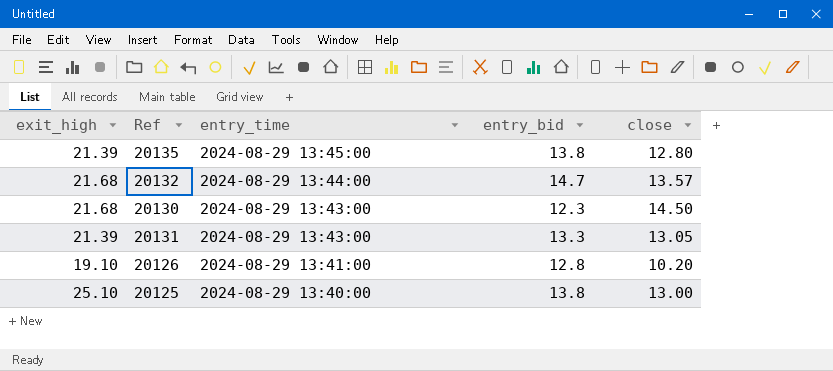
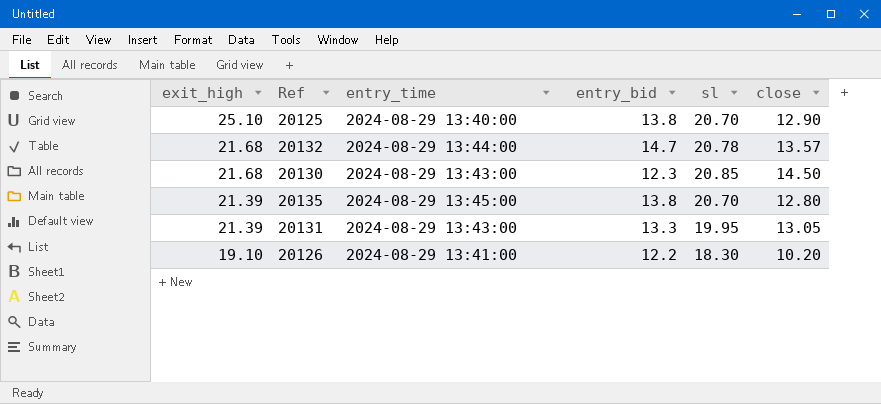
row order: entry_time descending -> exit_high descending
column sl | position: none -> 5
20125 | close: 13.00 -> 12.90
20126 | entry_bid: 12.8 -> 12.2

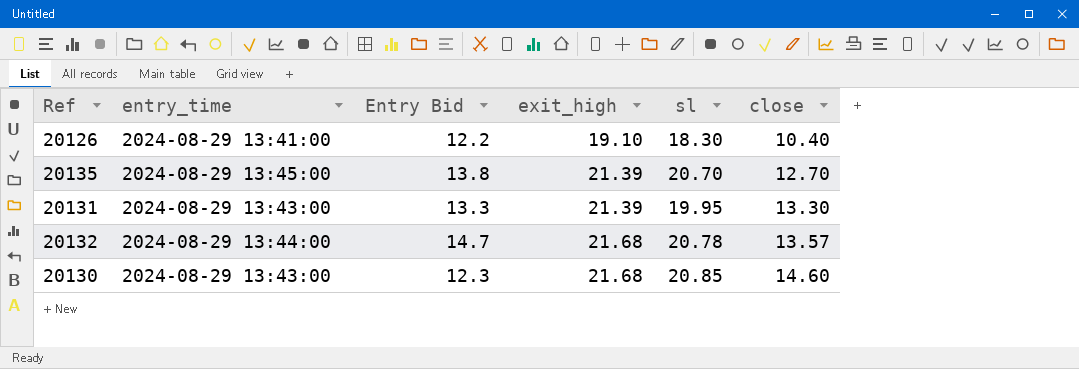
row order: exit_high descending -> exit_high ascending
column name: entry_bid -> Entry Bid
column exit_high | position: 1 -> 4
row 20125: 25.10 | 2024-08-29 13:40:00 | 13.8 | 20.70 | 12.90 -> none
20126 | close: 10.20 -> 10.40
20135 | close: 12.80 -> 12.70
20131 | close: 13.05 -> 13.30
20130 | close: 14.50 -> 14.60

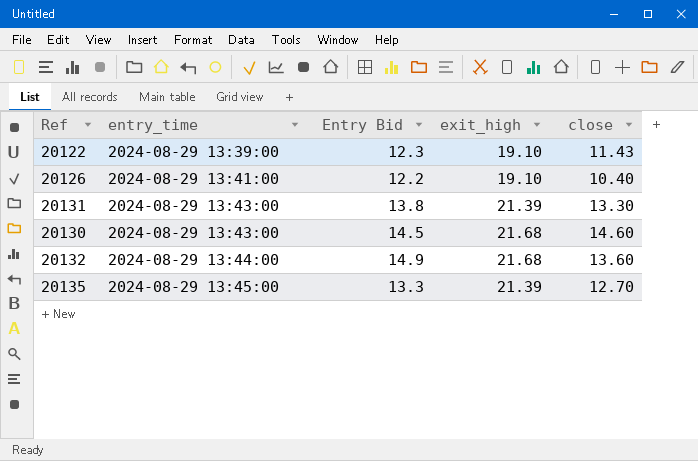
row order: exit_high ascending -> entry_time ascending
column sl | position: 5 -> none
row 20122: none -> 2024-08-29 13:39:00 | 12.3 | 19.10 | 11.43
20131 | Entry Bid: 13.3 -> 13.8
20130 | Entry Bid: 12.3 -> 14.5
20132 | Entry Bid: 14.7 -> 14.9
20132 | close: 13.57 -> 13.60
20135 | Entry Bid: 13.8 -> 13.3

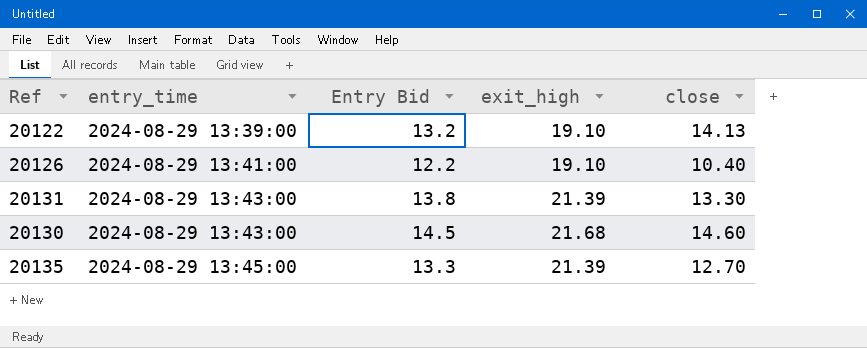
row 20132: 2024-08-29 13:44:00 | 14.9 | 21.68 | 13.60 -> none
20122 | Entry Bid: 12.3 -> 13.2
20122 | close: 11.43 -> 14.13

